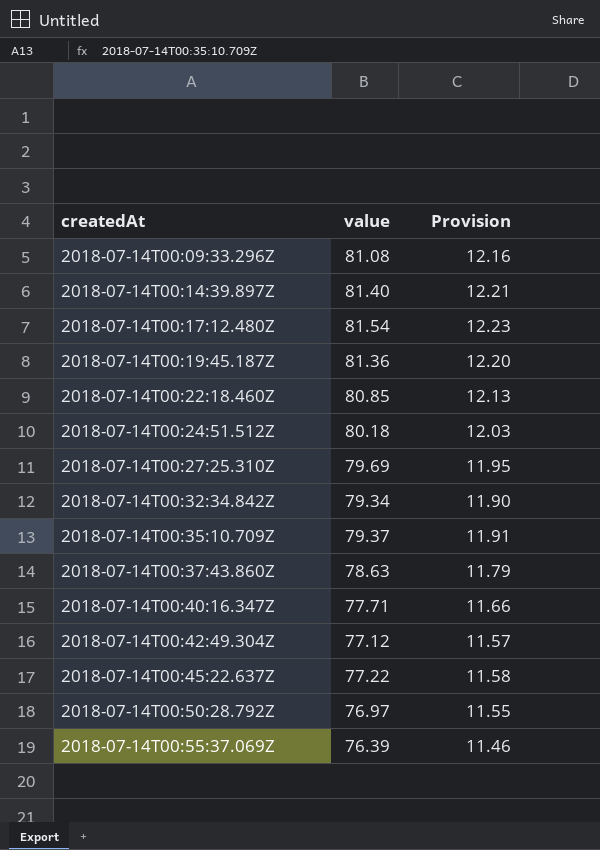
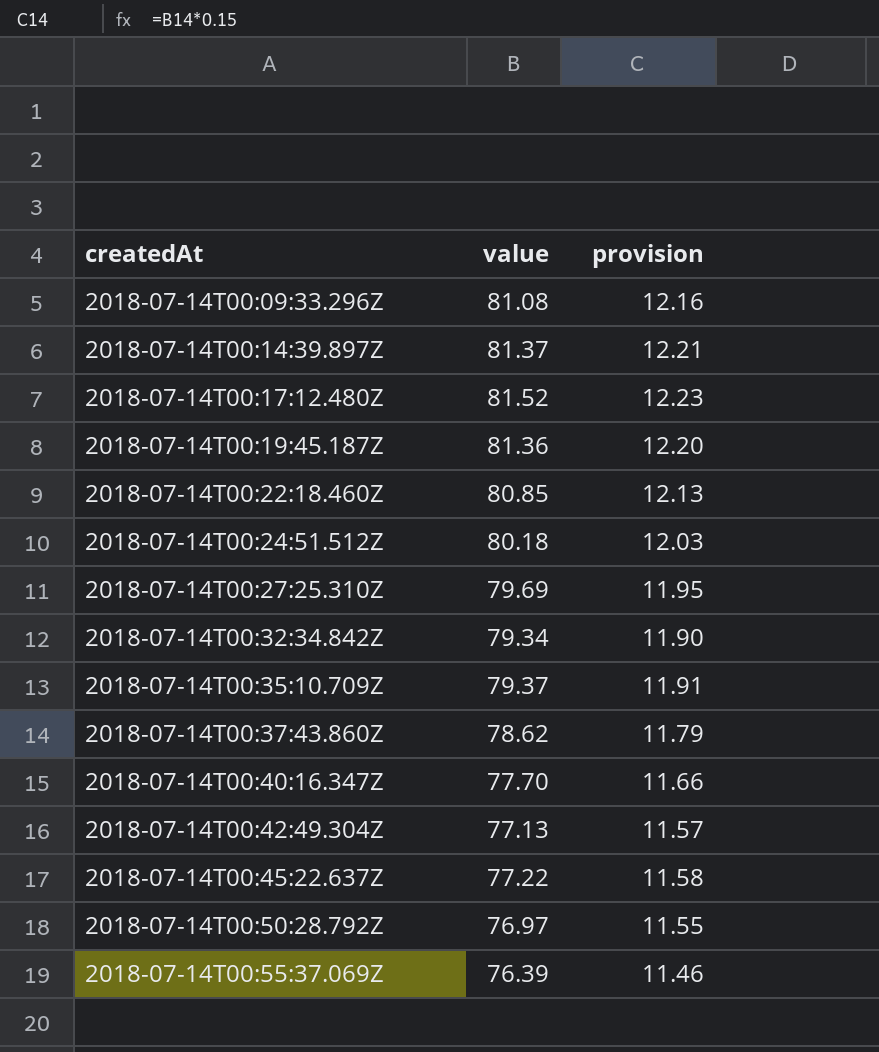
column name: Provision -> provision
2018-07-14T00:14:39.897Z | value: 81.40 -> 81.37
2018-07-14T00:17:12.480Z | value: 81.54 -> 81.52
2018-07-14T00:37:43.860Z | value: 78.63 -> 78.62
2018-07-14T00:40:16.347Z | value: 77.71 -> 77.70
2018-07-14T00:42:49.304Z | value: 77.12 -> 77.13

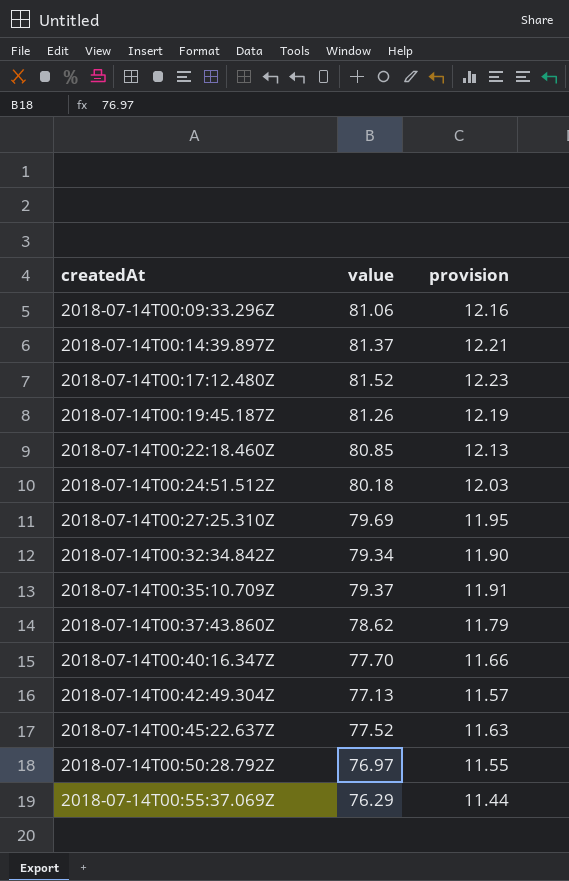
2018-07-14T00:09:33.296Z | value: 81.08 -> 81.06
2018-07-14T00:19:45.187Z | value: 81.36 -> 81.26
2018-07-14T00:19:45.187Z | provision: 12.20 -> 12.19
2018-07-14T00:45:22.637Z | value: 77.22 -> 77.52
2018-07-14T00:45:22.637Z | provision: 11.58 -> 11.63
2018-07-14T00:55:37.069Z | value: 76.39 -> 76.29
2018-07-14T00:55:37.069Z | provision: 11.46 -> 11.44

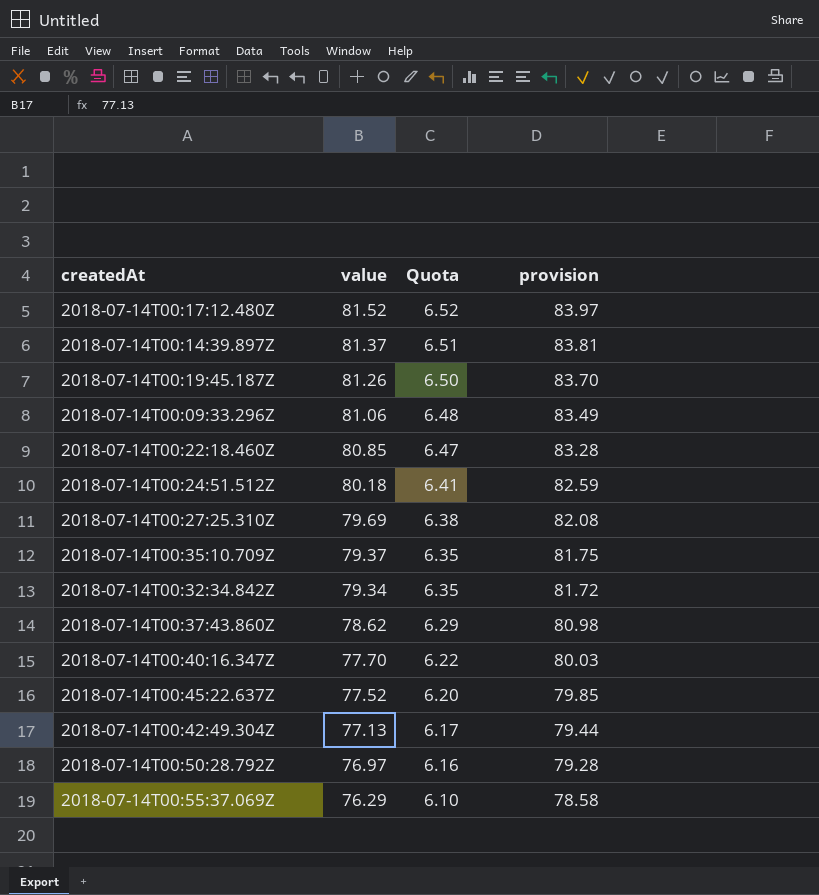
row order: createdAt ascending -> value descending
column Quota | formula: none -> [value] * 0.08
column provision | formula: [value] * 0.15 -> [value] * 1.03

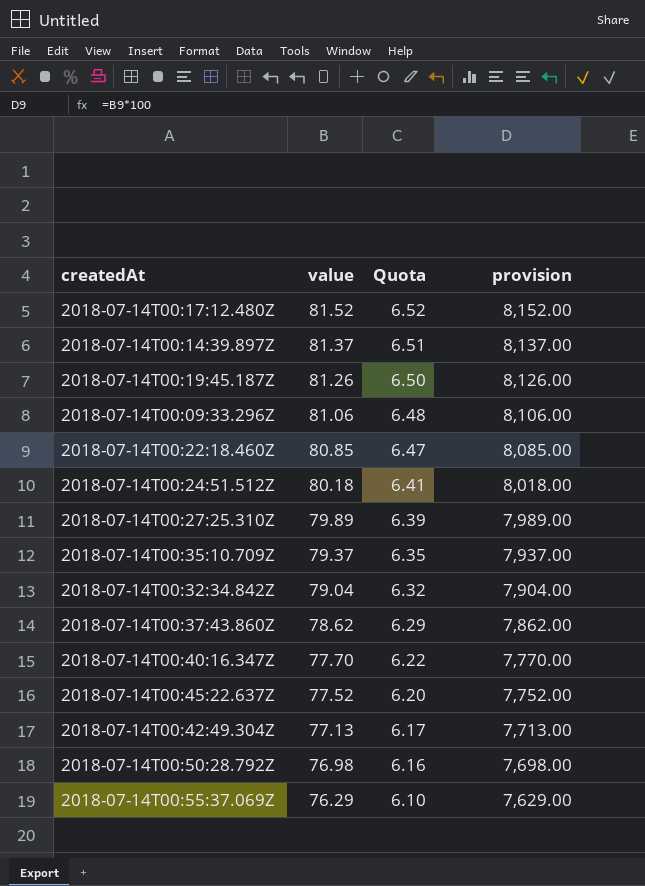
column provision | formula: [value] * 1.03 -> [value] * 100
2018-07-14T00:27:25.310Z | value: 79.69 -> 79.89
2018-07-14T00:27:25.310Z | Quota: 6.38 -> 6.39
2018-07-14T00:32:34.842Z | value: 79.34 -> 79.04
2018-07-14T00:32:34.842Z | Quota: 6.35 -> 6.32
2018-07-14T00:50:28.792Z | value: 76.97 -> 76.98

